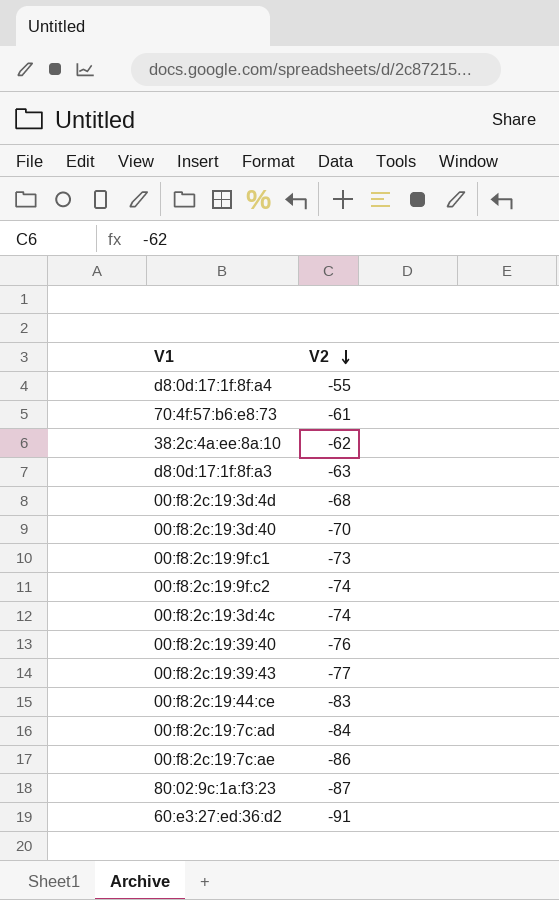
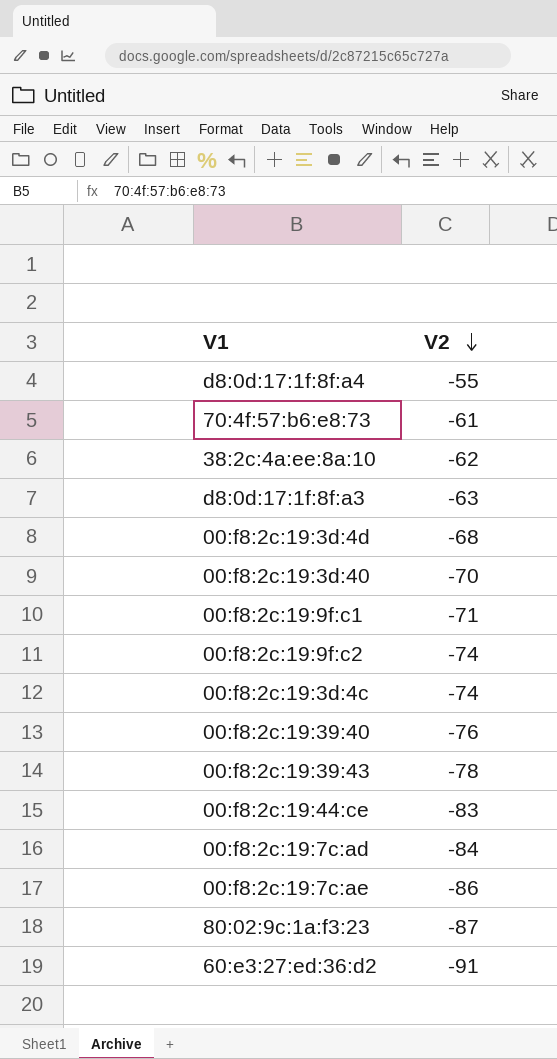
00:f8:2c:19:9f:c1 | V2: -73 -> -71
00:f8:2c:19:39:43 | V2: -77 -> -78

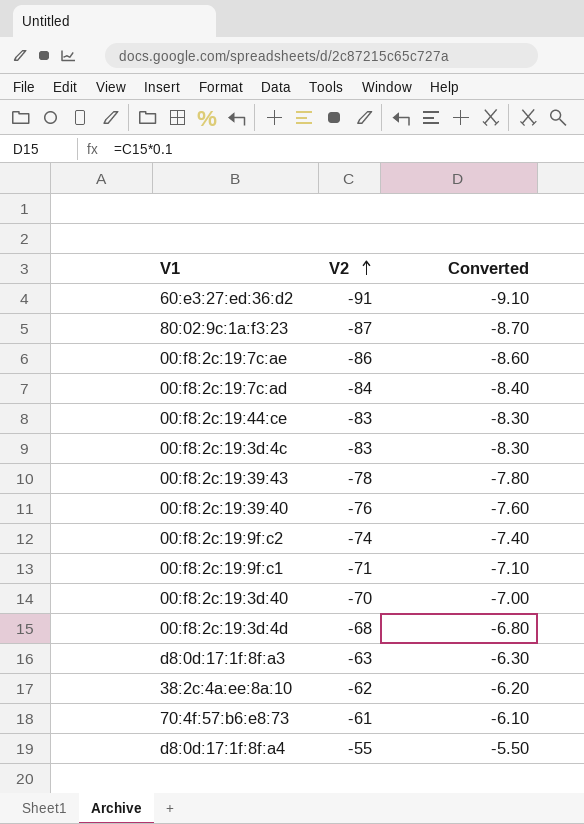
row order: V2 descending -> V2 ascending
column Converted | formula: none -> [V2] * 0.1
00:f8:2c:19:3d:4c | V2: -74 -> -83

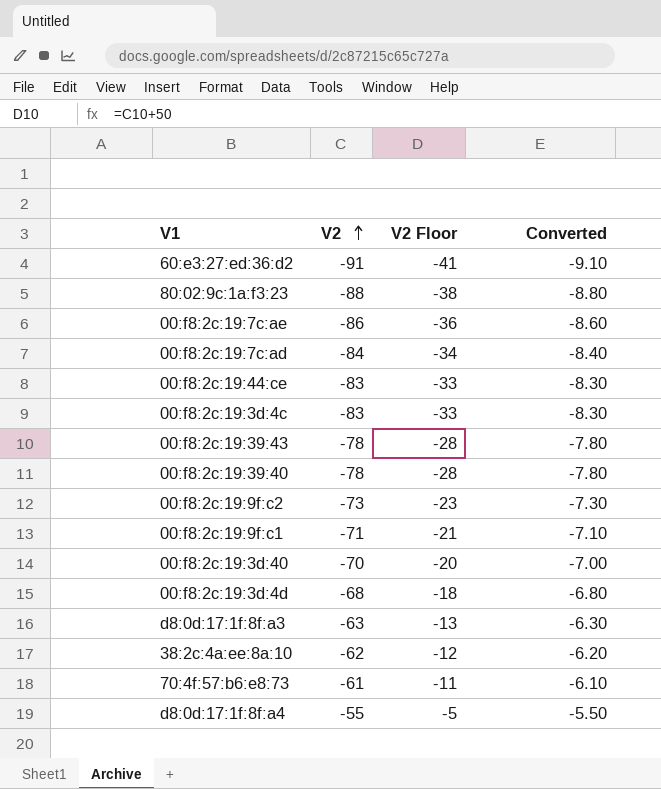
column V2 Floor | formula: none -> [V2] + 50
80:02:9c:1a:f3:23 | V2: -87 -> -88
80:02:9c:1a:f3:23 | Converted: -8.70 -> -8.80
00:f8:2c:19:39:40 | V2: -76 -> -78
00:f8:2c:19:39:40 | Converted: -7.60 -> -7.80
00:f8:2c:19:9f:c2 | V2: -74 -> -73
00:f8:2c:19:9f:c2 | Converted: -7.40 -> -7.30

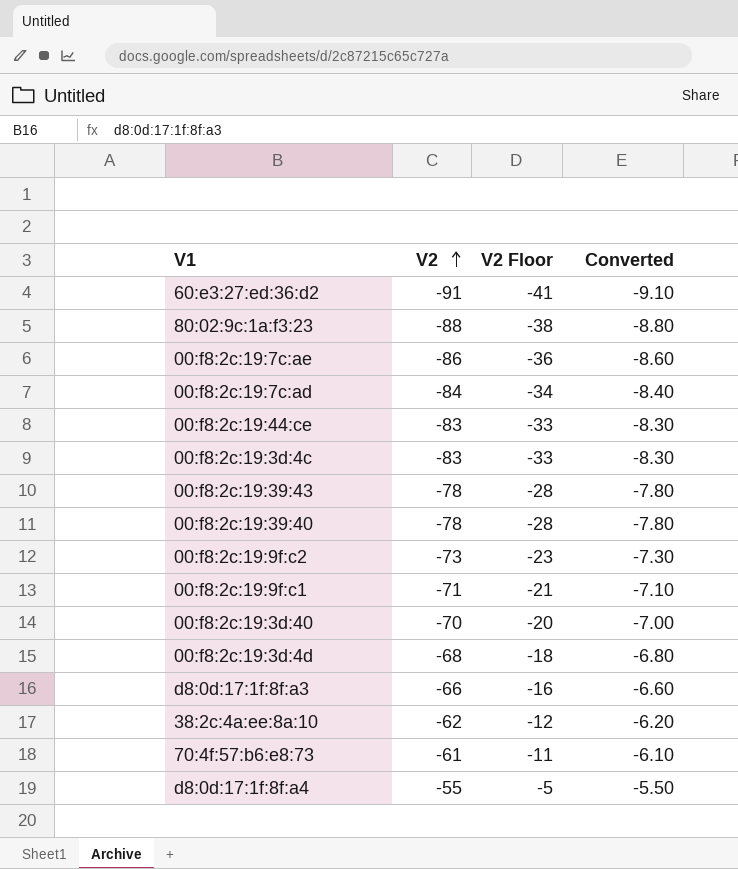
d8:0d:17:1f:8f:a3 | V2: -63 -> -66
d8:0d:17:1f:8f:a3 | V2 Floor: -13 -> -16
d8:0d:17:1f:8f:a3 | Converted: -6.30 -> -6.60

